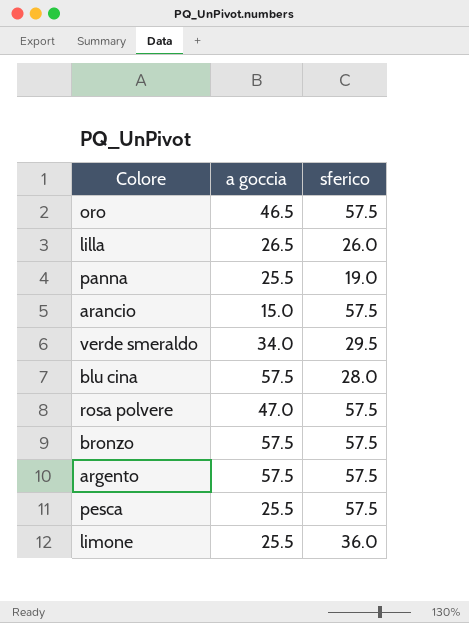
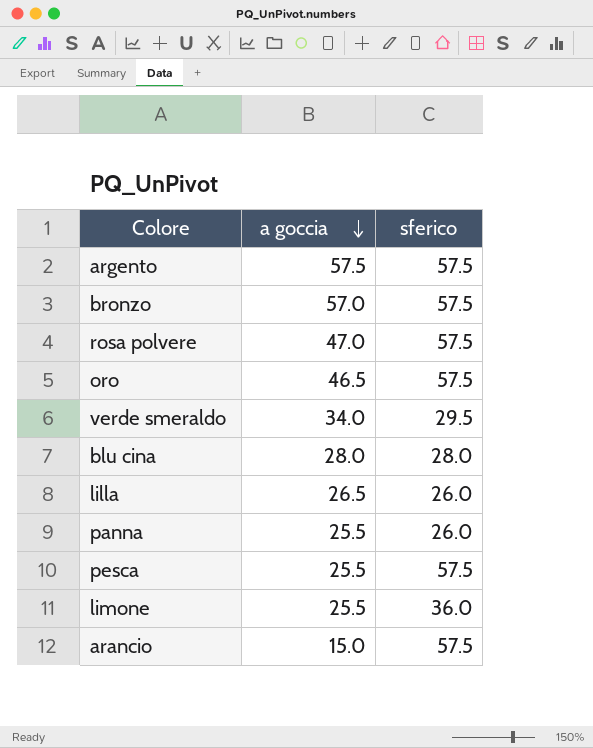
row order: none -> a goccia descending
bronzo | a goccia: 57.5 -> 57.0
blu cina | a goccia: 57.5 -> 28.0
panna | sferico: 19.0 -> 26.0

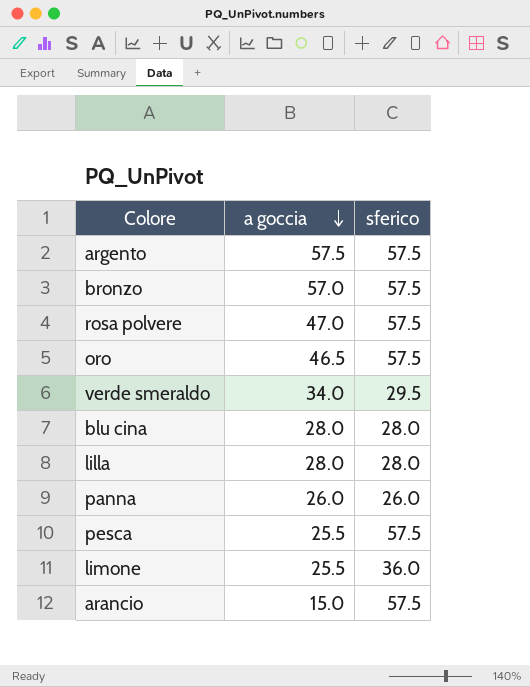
lilla | a goccia: 26.5 -> 28.0
lilla | sferico: 26.0 -> 28.0
panna | a goccia: 25.5 -> 26.0

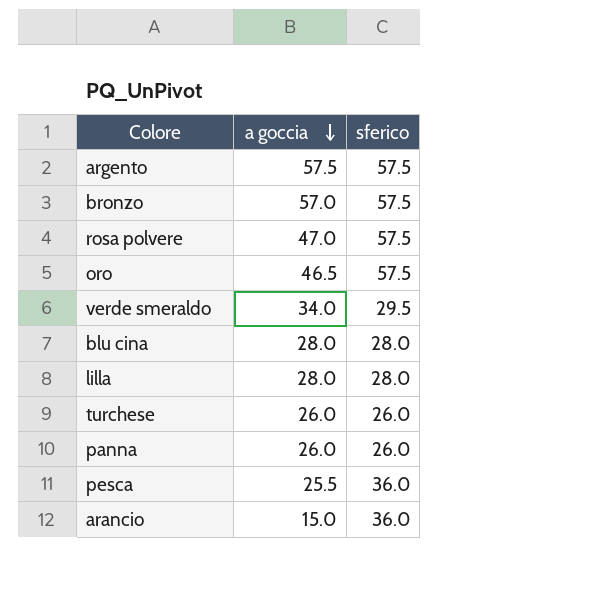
row limone: 25.5 | 36.0 -> none
row turchese: none -> 26.0 | 26.0
pesca | sferico: 57.5 -> 36.0
arancio | sferico: 57.5 -> 36.0

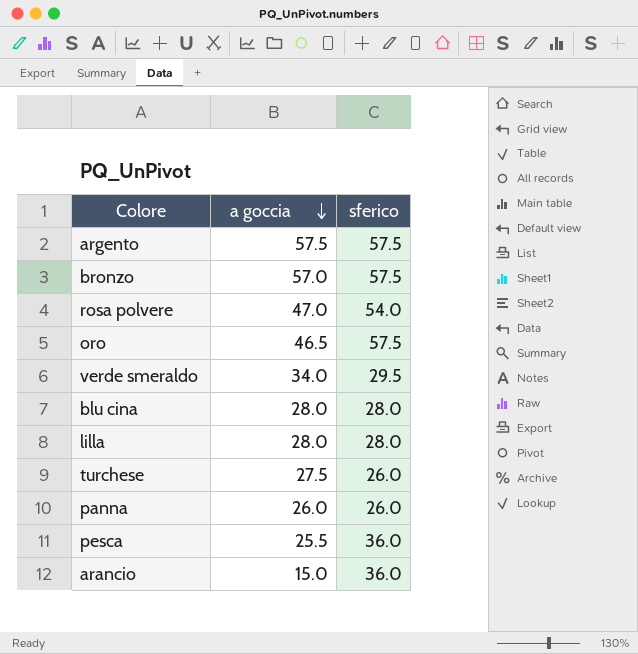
rosa polvere | sferico: 57.5 -> 54.0
turchese | a goccia: 26.0 -> 27.5

